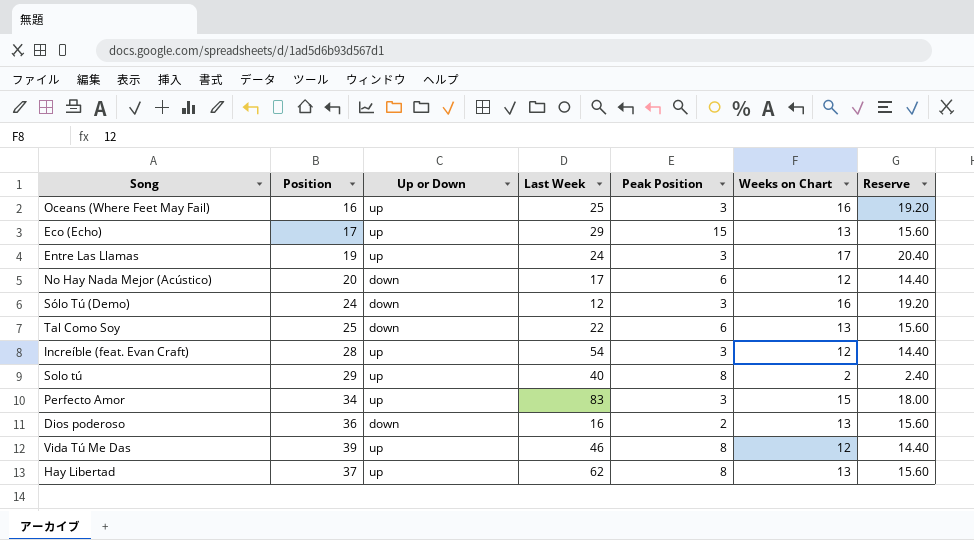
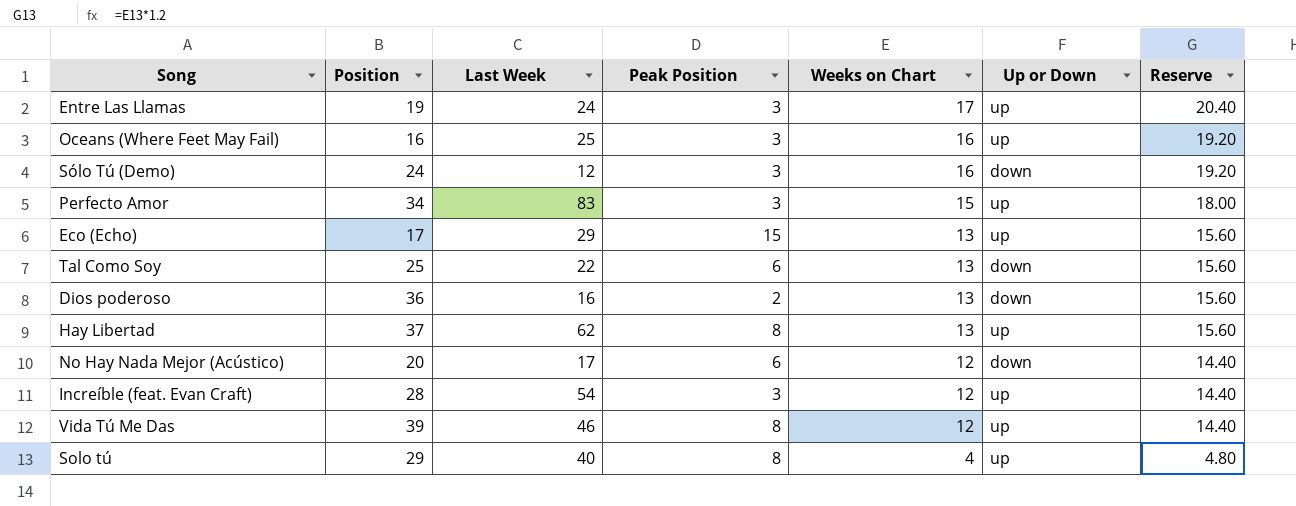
row order: none -> Weeks on Chart descending
column Up or Down | position: 3 -> 6
Solo tú | Weeks on Chart: 2 -> 4
Solo tú | Reserve: 2.40 -> 4.80

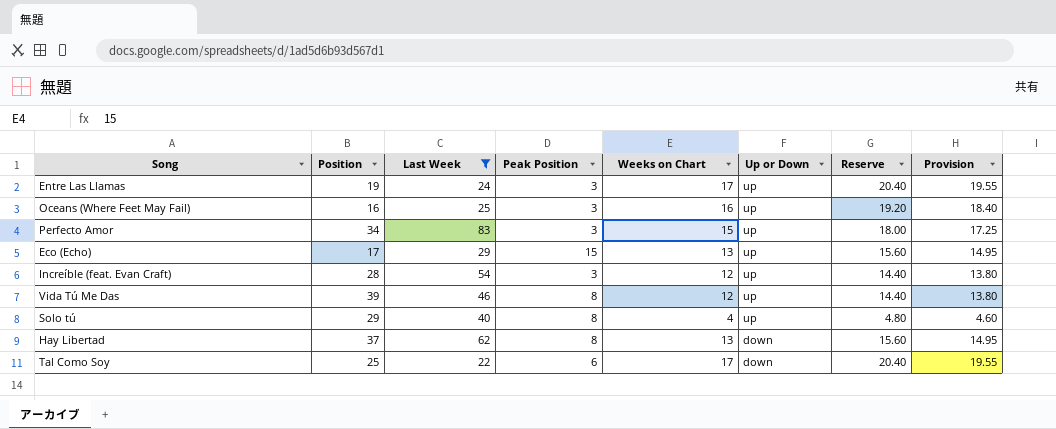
filter: none -> Last Week >= 22
row order: Weeks on Chart descending -> Up or Down descending
column Provision | formula: none -> [Weeks on Chart] * 1.15
Hay Libertad | Up or Down: up -> down
Tal Como Soy | Weeks on Chart: 13 -> 17
Tal Como Soy | Reserve: 15.60 -> 20.40

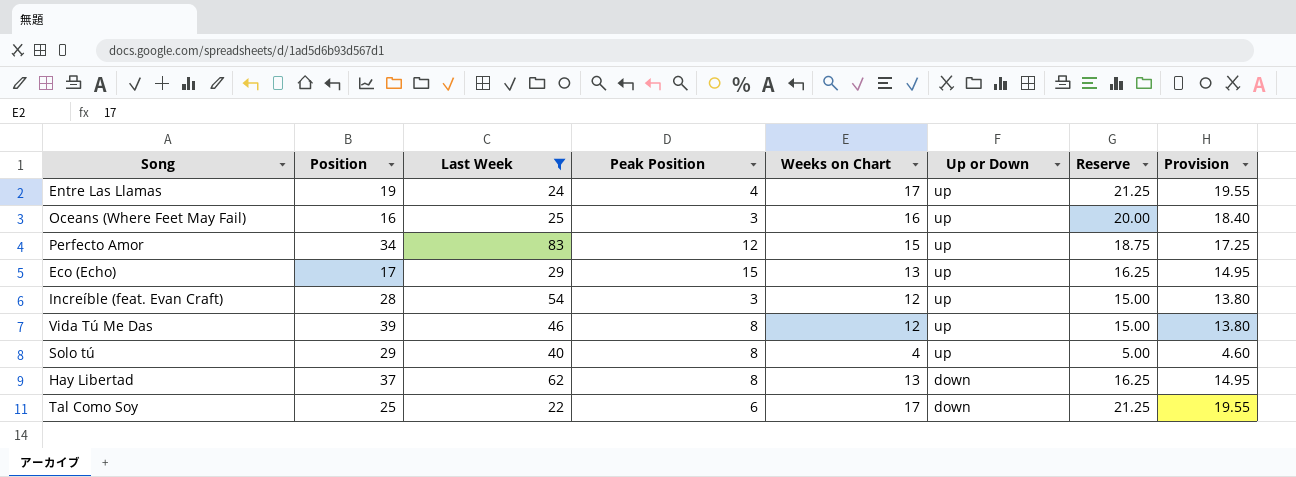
column Reserve | formula: [Weeks on Chart] * 1.2 -> [Weeks on Chart] * 1.25
Entre Las Llamas | Peak Position: 3 -> 4
Perfecto Amor | Peak Position: 3 -> 12

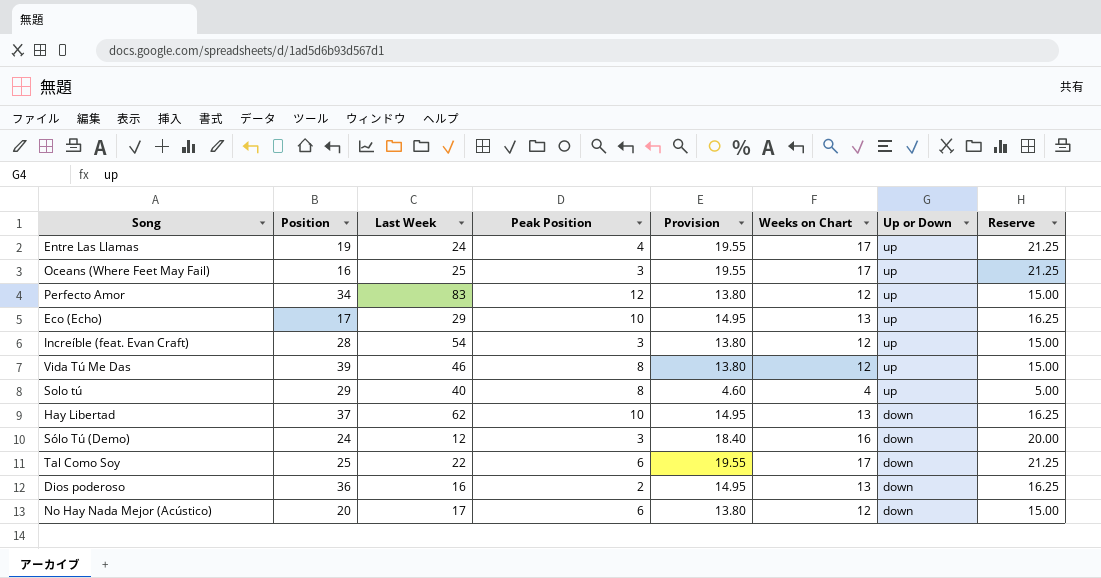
filter: Last Week >= 22 -> none
column Provision | position: 8 -> 5
Oceans (Where Feet May Fail) | Provision: 18.40 -> 19.55
Oceans (Where Feet May Fail) | Weeks on Chart: 16 -> 17
Oceans (Where Feet May Fail) | Reserve: 20.00 -> 21.25
Perfecto Amor | Provision: 17.25 -> 13.80
Perfecto Amor | Weeks on Chart: 15 -> 12
Perfecto Amor | Reserve: 18.75 -> 15.00
Eco (Echo) | Peak Position: 15 -> 10
Hay Libertad | Peak Position: 8 -> 10

